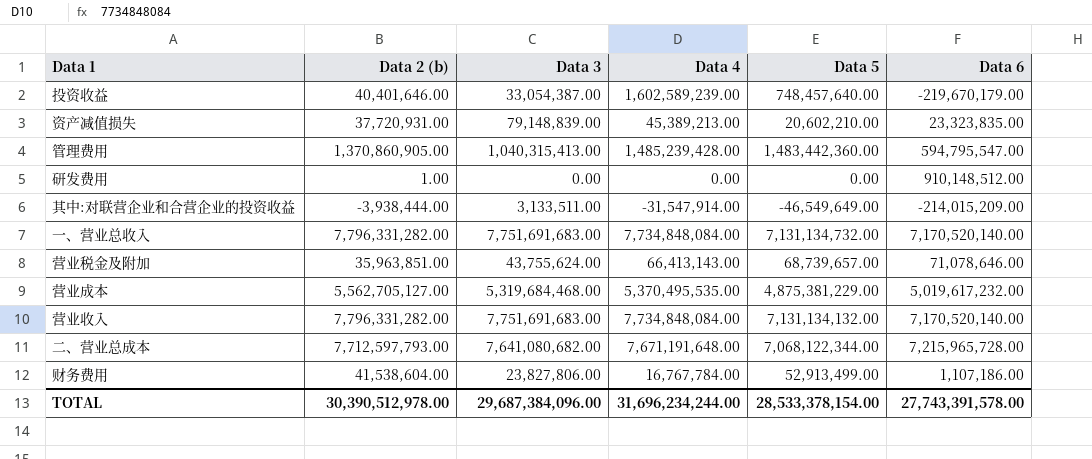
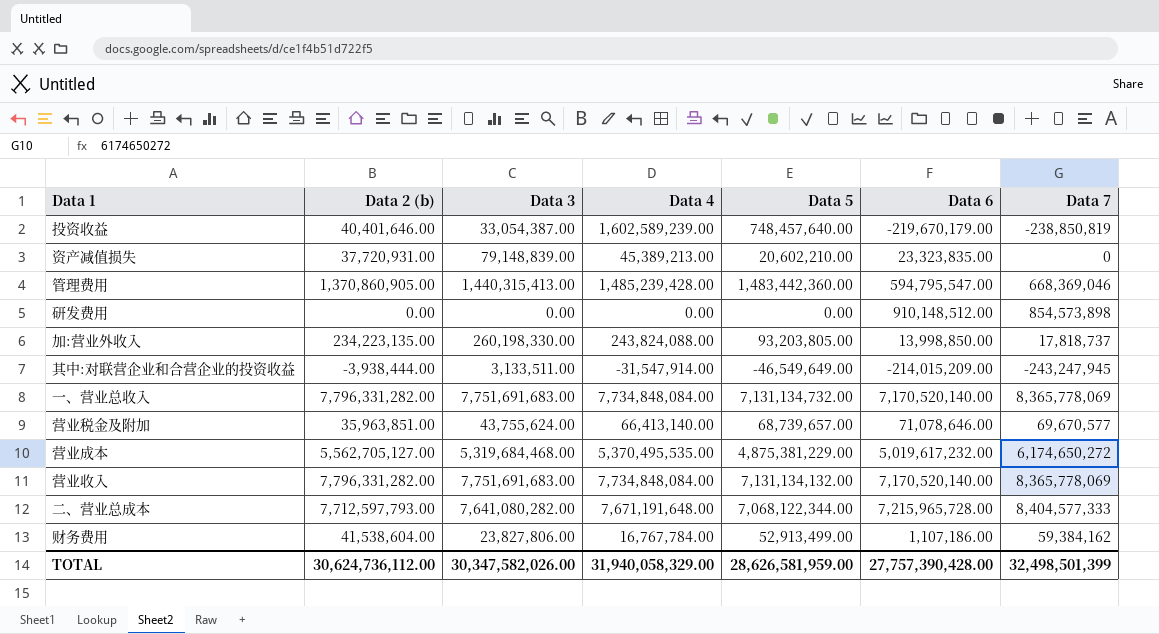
column Data 7 | position: none -> 7
管理费用 | Data 3: 1,040,315,413.00 -> 1,440,315,413.00
研发费用 | Data 2 (b): 1.00 -> 0.00
row 加:营业外收入: none -> 234,223,135.00 | 260,198,330.00 | 243,824,088.00 | 93,203,805.00 | 13,998,850.00 | 17,818,737
营业税金及附加 | Data 4: 66,413,143.00 -> 66,413,140.00
二、营业总成本 | Data 3: 7,641,080,682.00 -> 7,641,080,282.00
TOTAL | Data 2 (b): 30,390,512,978.00 -> 30,624,736,112.00
TOTAL | Data 3: 29,687,384,096.00 -> 30,347,582,026.00
TOTAL | Data 4: 31,696,234,244.00 -> 31,940,058,329.00
TOTAL | Data 5: 28,533,378,154.00 -> 28,626,581,959.00
TOTAL | Data 6: 27,743,391,578.00 -> 27,757,390,428.00

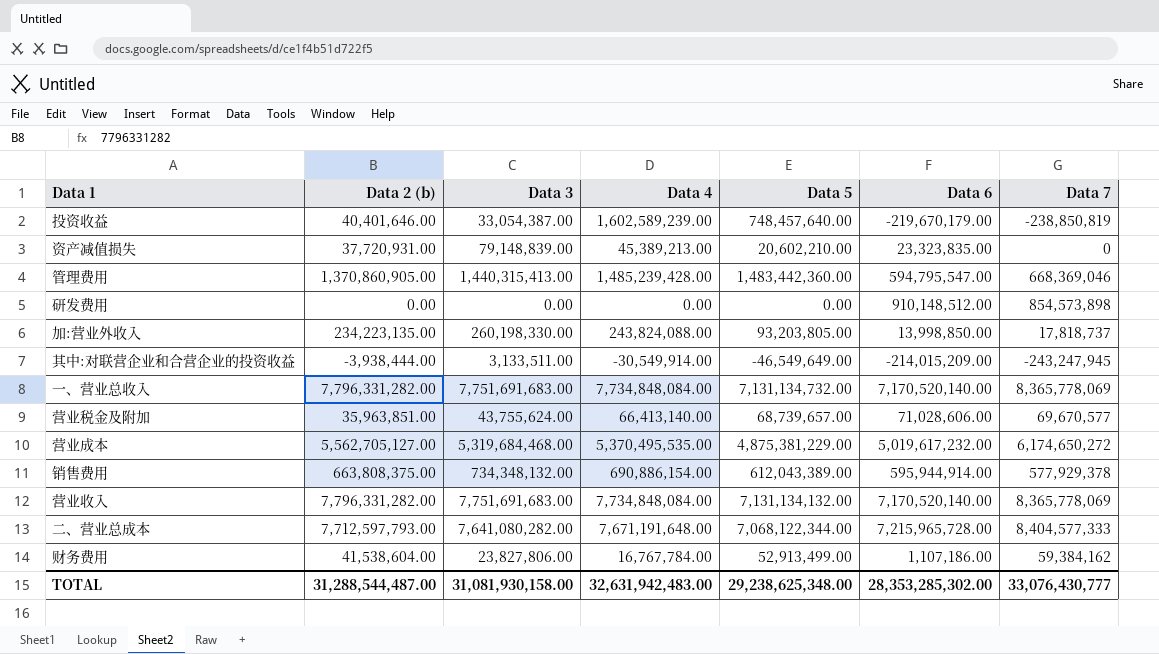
其中:对联营企业和合营企业的投资收益 | Data 4: -31,547,914.00 -> -30,549,914.00
营业税金及附加 | Data 6: 71,078,646.00 -> 71,028,606.00
row 销售费用: none -> 663,808,375.00 | 734,348,132.00 | 690,886,154.00 | 612,043,389.00 | 595,944,914.00 | 577,929,378
TOTAL | Data 2 (b): 30,624,736,112.00 -> 31,288,544,487.00
TOTAL | Data 3: 30,347,582,026.00 -> 31,081,930,158.00
TOTAL | Data 4: 31,940,058,329.00 -> 32,631,942,483.00
TOTAL | Data 5: 28,626,581,959.00 -> 29,238,625,348.00
TOTAL | Data 6: 27,757,390,428.00 -> 28,353,285,302.00
TOTAL | Data 7: 32,498,501,399 -> 33,076,430,777

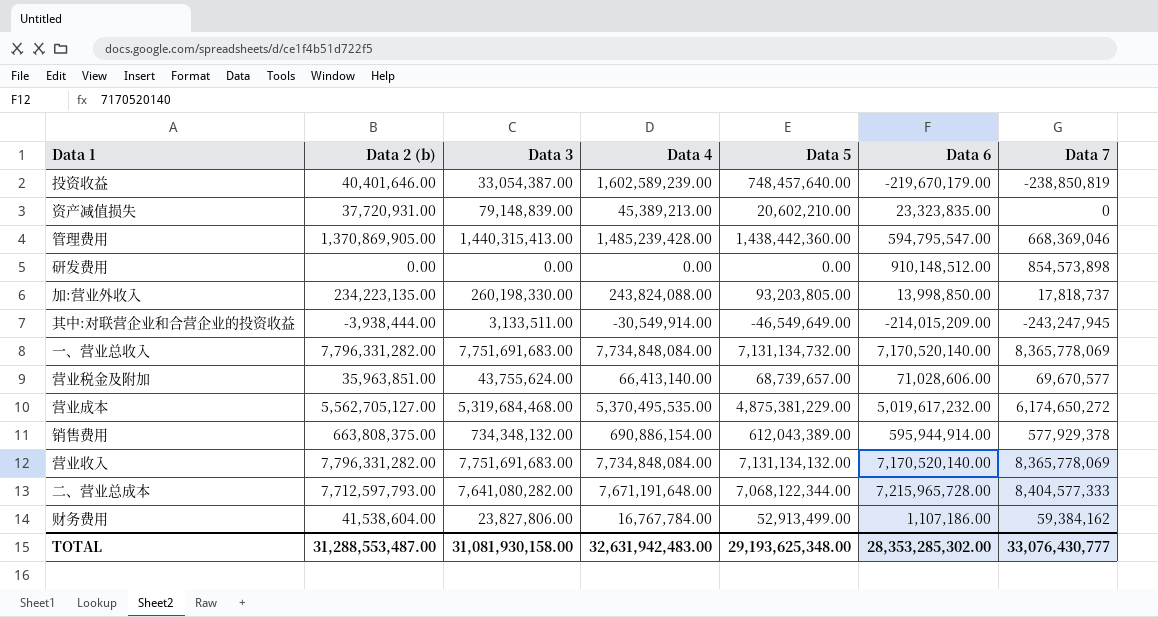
管理费用 | Data 2 (b): 1,370,860,905.00 -> 1,370,869,905.00
管理费用 | Data 5: 1,483,442,360.00 -> 1,438,442,360.00
TOTAL | Data 2 (b): 31,288,544,487.00 -> 31,288,553,487.00
TOTAL | Data 5: 29,238,625,348.00 -> 29,193,625,348.00

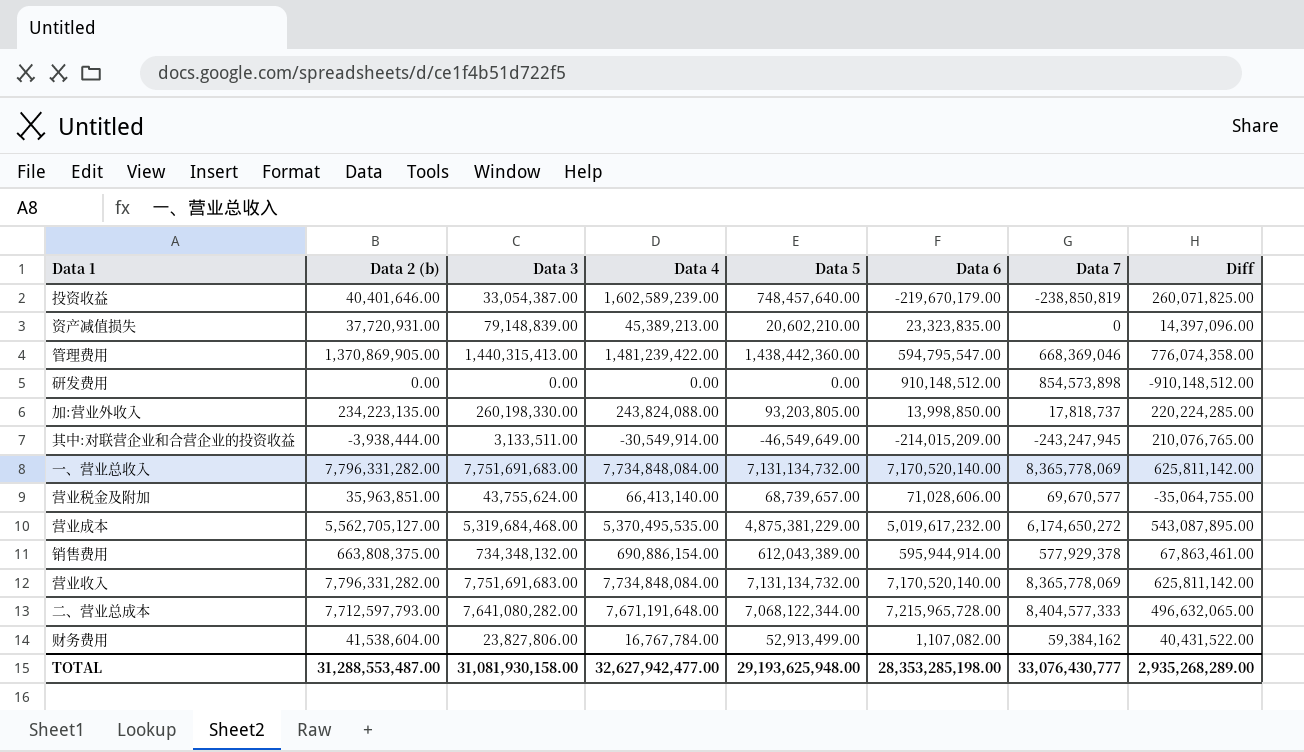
column Diff | formula: none -> [Data 2 (b)] - [Data 6]
管理费用 | Data 4: 1,485,239,428.00 -> 1,481,239,422.00
营业收入 | Data 5: 7,131,134,132.00 -> 7,131,134,732.00
财务费用 | Data 6: 1,107,186.00 -> 1,107,082.00
TOTAL | Data 4: 32,631,942,483.00 -> 32,627,942,477.00
TOTAL | Data 5: 29,193,625,348.00 -> 29,193,625,948.00
TOTAL | Data 6: 28,353,285,302.00 -> 28,353,285,198.00

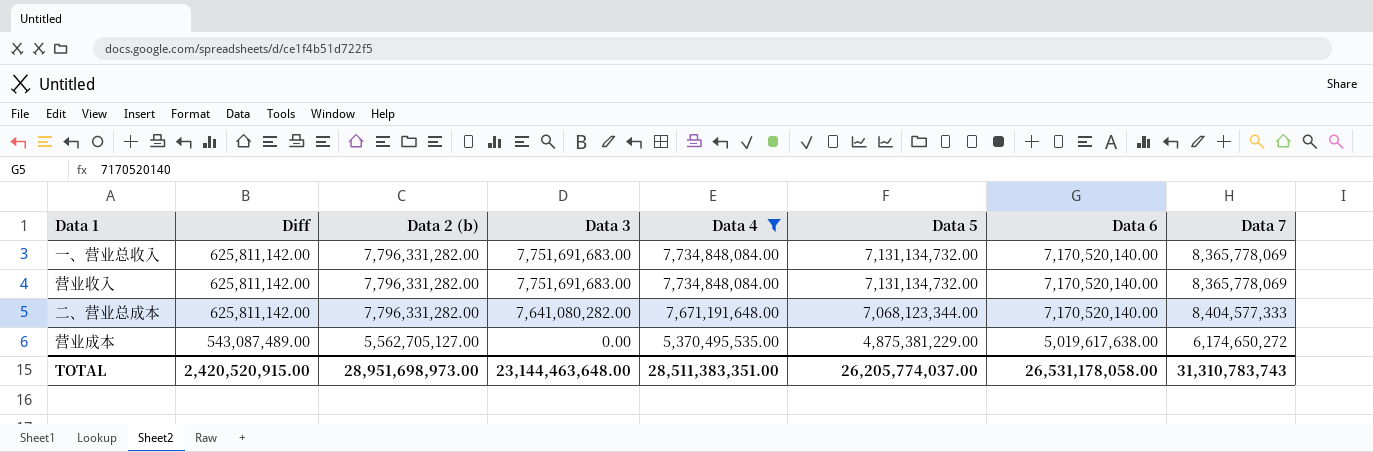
filter: none -> Data 4 >= 5,370,495,535.00
row order: none -> Diff descending
column Diff | position: 8 -> 2
二、营业总成本 | Diff: 496,632,065.00 -> 625,811,142.00
二、营业总成本 | Data 2 (b): 7,712,597,793.00 -> 7,796,331,282.00
二、营业总成本 | Data 5: 7,068,122,344.00 -> 7,068,123,344.00
二、营业总成本 | Data 6: 7,215,965,728.00 -> 7,170,520,140.00
营业成本 | Diff: 543,087,895.00 -> 543,087,489.00
营业成本 | Data 3: 5,319,684,468.00 -> 0.00
营业成本 | Data 6: 5,019,617,232.00 -> 5,019,617,638.00
TOTAL | Diff: 2,935,268,289.00 -> 2,420,520,915.00
TOTAL | Data 2 (b): 31,288,553,487.00 -> 28,951,698,973.00
TOTAL | Data 3: 31,081,930,158.00 -> 23,144,463,648.00
TOTAL | Data 4: 32,627,942,477.00 -> 28,511,383,351.00
TOTAL | Data 5: 29,193,625,948.00 -> 26,205,774,037.00
TOTAL | Data 6: 28,353,285,198.00 -> 26,531,178,058.00
TOTAL | Data 7: 33,076,430,777 -> 31,310,783,743

